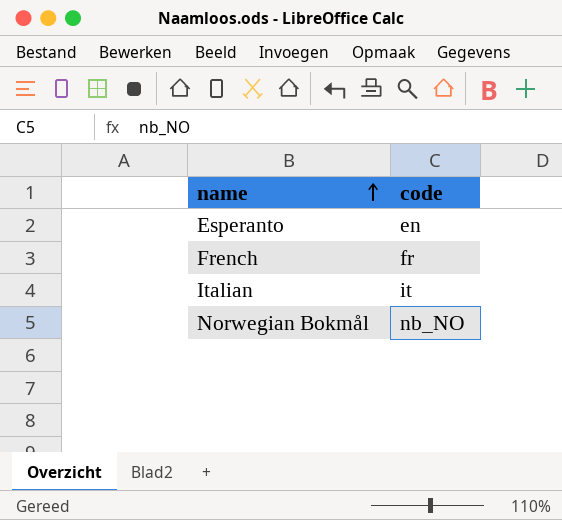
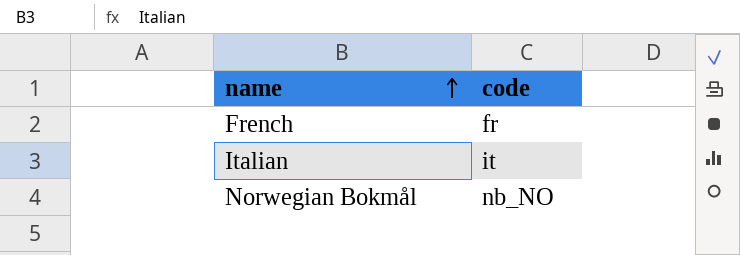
row Esperanto: en -> none

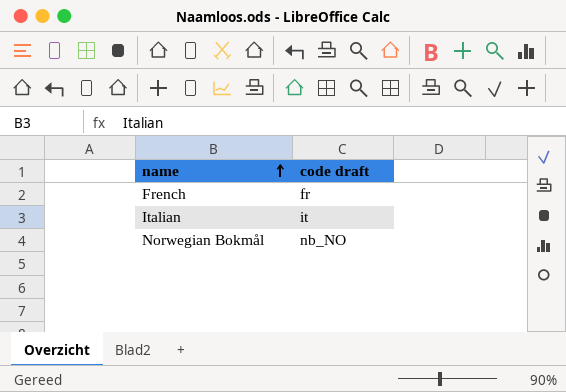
column name: code -> code draft

